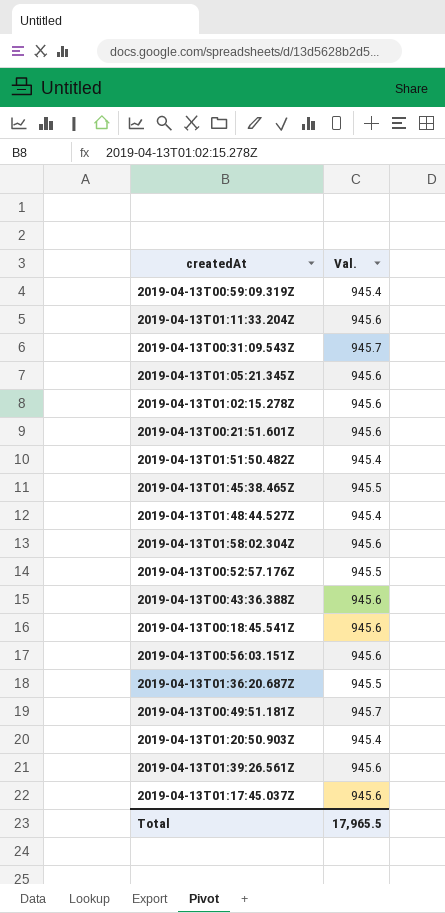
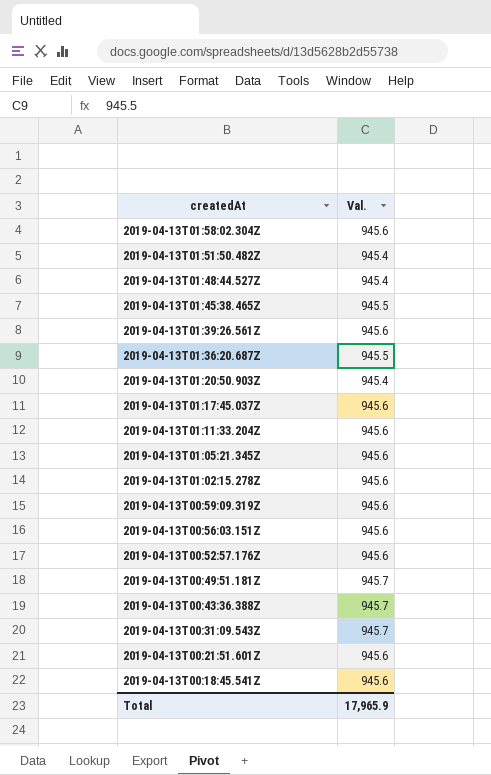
row order: none -> createdAt descending
2019-04-13T00:59:09.319Z | Val.: 945.4 -> 945.6
2019-04-13T00:52:57.176Z | Val.: 945.5 -> 945.6
2019-04-13T00:43:36.388Z | Val.: 945.6 -> 945.7
Total | Val.: 17,965.5 -> 17,965.9

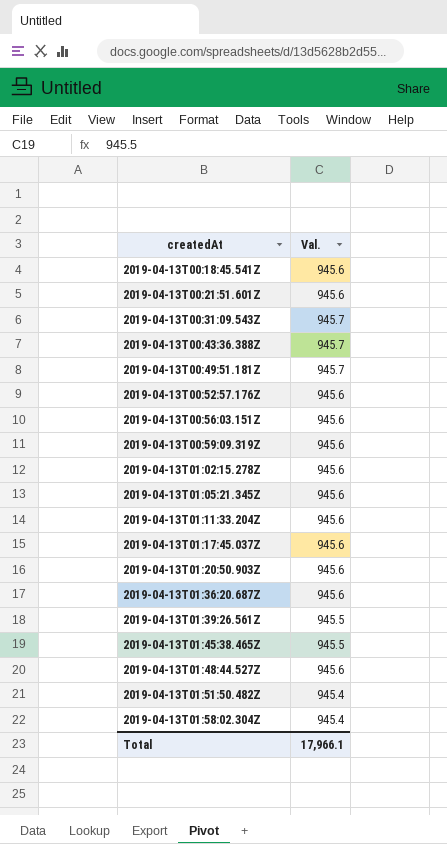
row order: createdAt descending -> createdAt ascending
2019-04-13T01:20:50.903Z | Val.: 945.4 -> 945.6
2019-04-13T01:36:20.687Z | Val.: 945.5 -> 945.6
2019-04-13T01:39:26.561Z | Val.: 945.6 -> 945.5
2019-04-13T01:48:44.527Z | Val.: 945.4 -> 945.6
2019-04-13T01:58:02.304Z | Val.: 945.6 -> 945.4
Total | Val.: 17,965.9 -> 17,966.1

